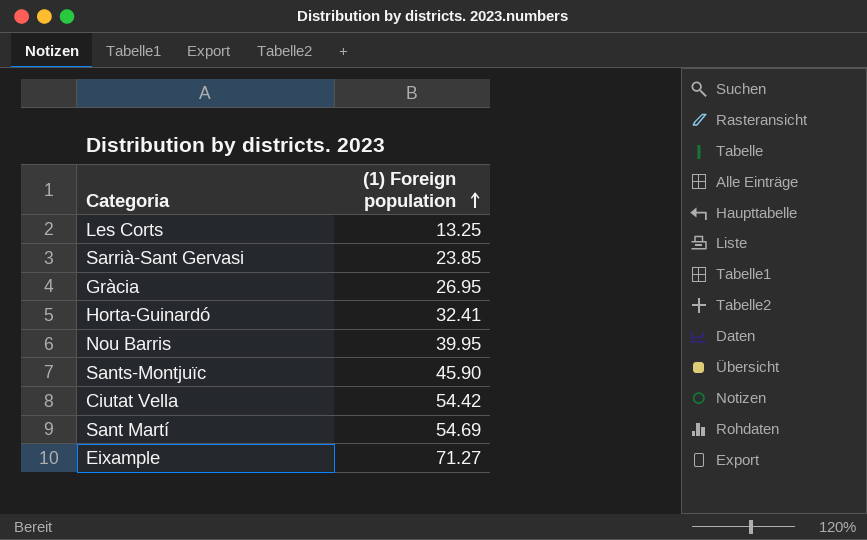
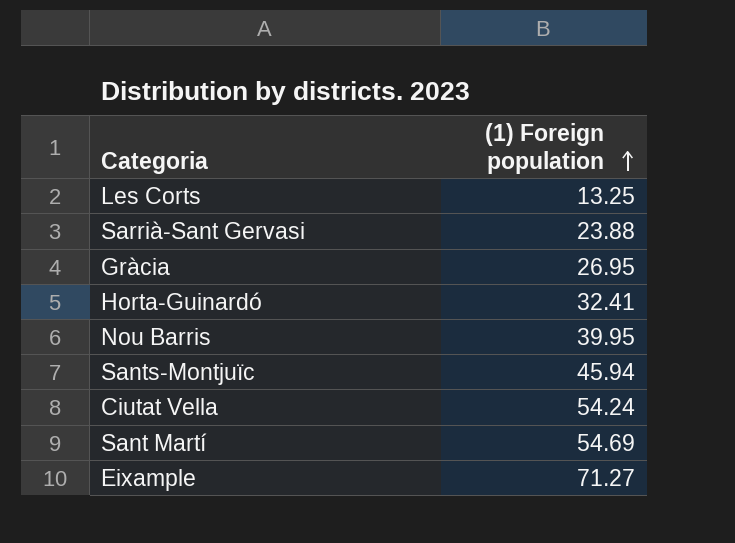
Sarrià-Sant Gervasi | (1) Foreign population: 23.85 -> 23.88
Sants-Montjuïc | (1) Foreign population: 45.90 -> 45.94
Ciutat Vella | (1) Foreign population: 54.42 -> 54.24

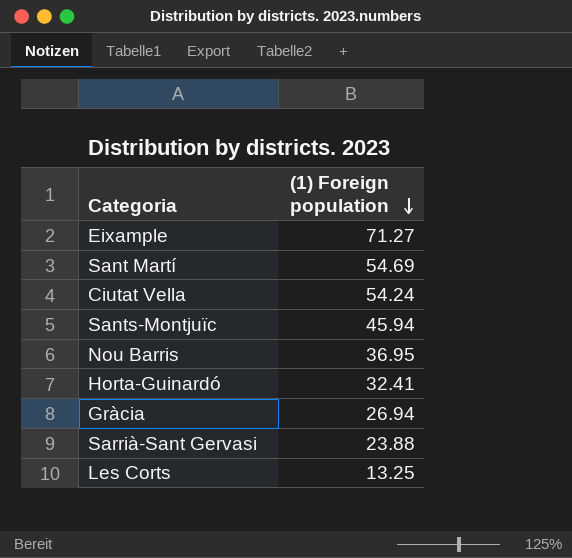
row order: (1) Foreign population ascending -> (1) Foreign population descending
Nou Barris | (1) Foreign population: 39.95 -> 36.95
Gràcia | (1) Foreign population: 26.95 -> 26.94

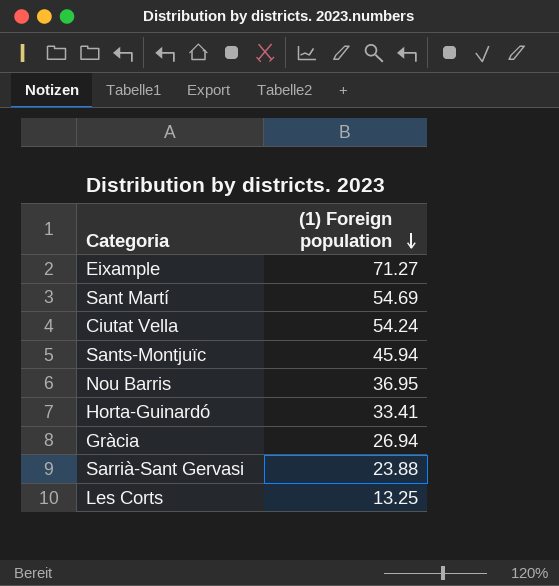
Horta-Guinardó | (1) Foreign population: 32.41 -> 33.41

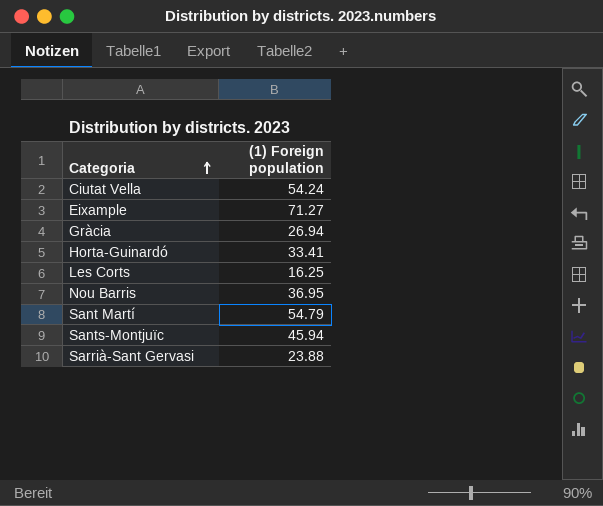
row order: (1) Foreign population descending -> Categoria ascending
Les Corts | (1) Foreign population: 13.25 -> 16.25
Sant Martí | (1) Foreign population: 54.69 -> 54.79

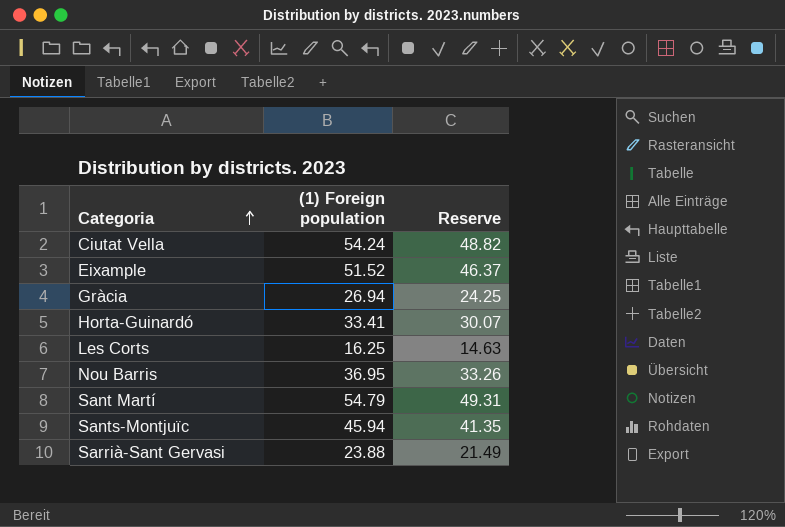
column Reserve | formula: none -> [(1) Foreign population] * 0.9
Eixample | (1) Foreign population: 71.27 -> 51.52

